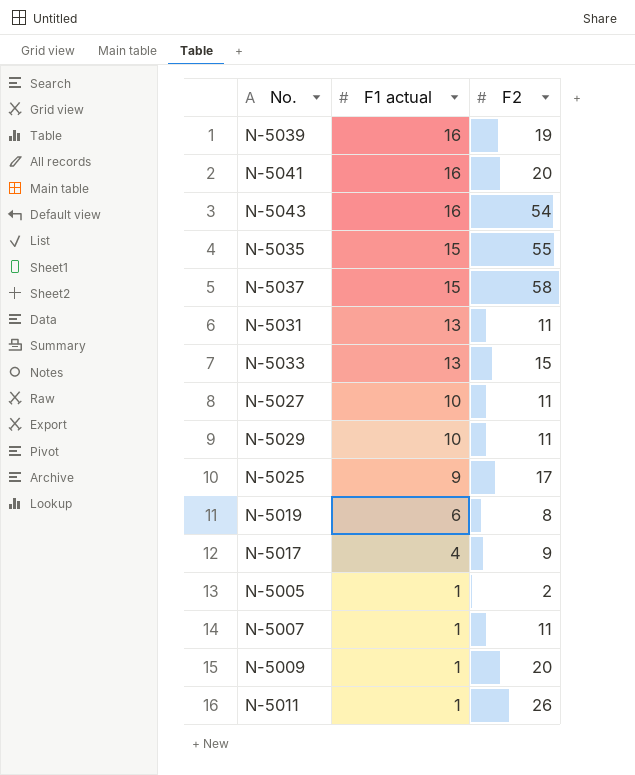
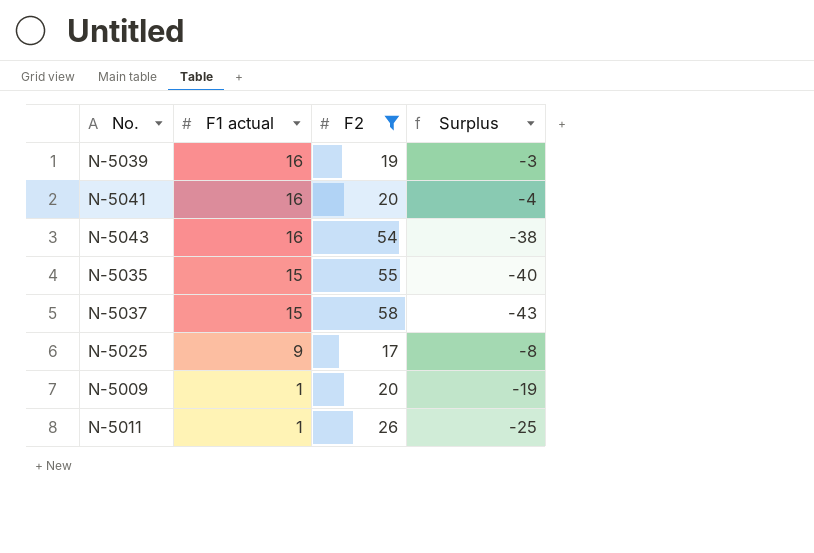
filter: none -> F2 >= 17
column Surplus | formula: none -> [F1 actual] - [F2]

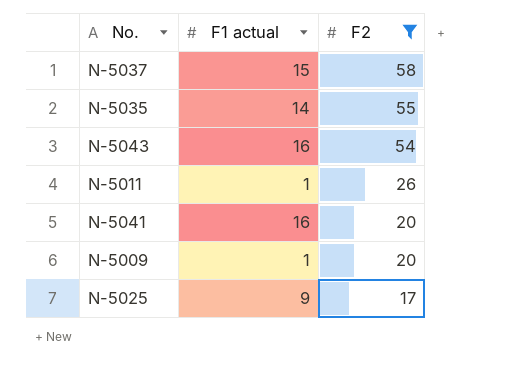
row order: F1 actual descending -> F2 descending
column Surplus | formula: [F1 actual] - [F2] -> none
row N-5039: 16 | 19 | -3 -> none
N-5035 | F1 actual: 15 -> 14

